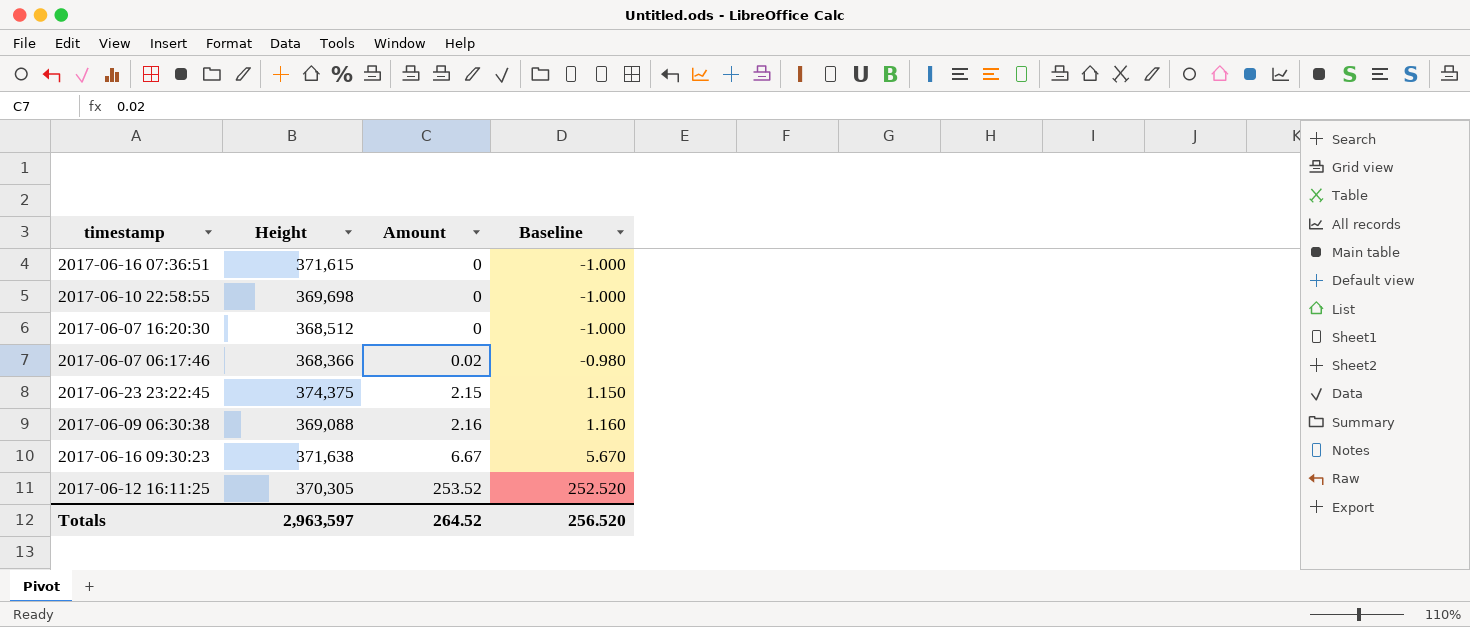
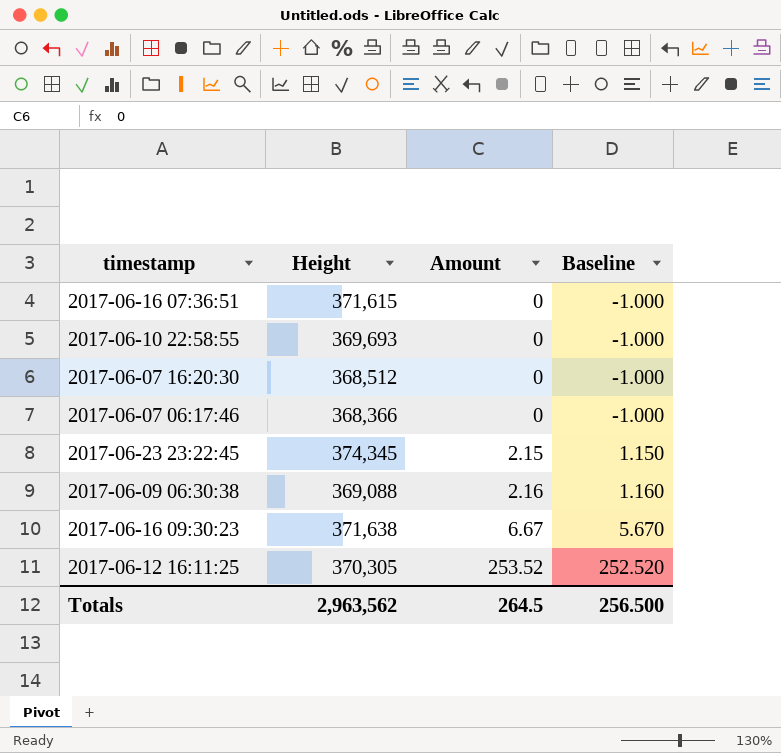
2017-06-10 22:58:55 | Height: 369,698 -> 369,693
2017-06-07 06:17:46 | Amount: 0.02 -> 0
2017-06-07 06:17:46 | Baseline: -0.980 -> -1.000
2017-06-23 23:22:45 | Height: 374,375 -> 374,345
Totals | Height: 2,963,597 -> 2,963,562
Totals | Amount: 264.52 -> 264.5
Totals | Baseline: 256.520 -> 256.500

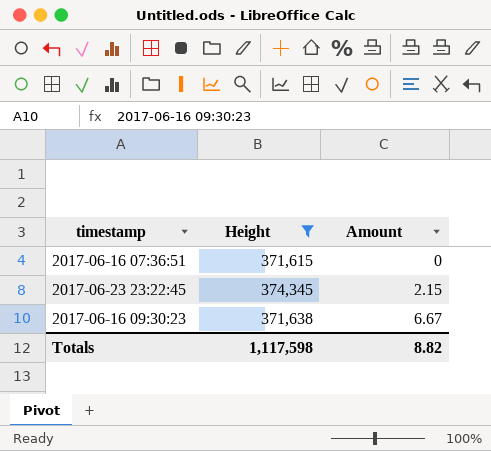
filter: none -> Height >= 371,615
column Baseline | formula: [Amount] - 1 -> none
Totals | Height: 2,963,562 -> 1,117,598
Totals | Amount: 264.5 -> 8.82

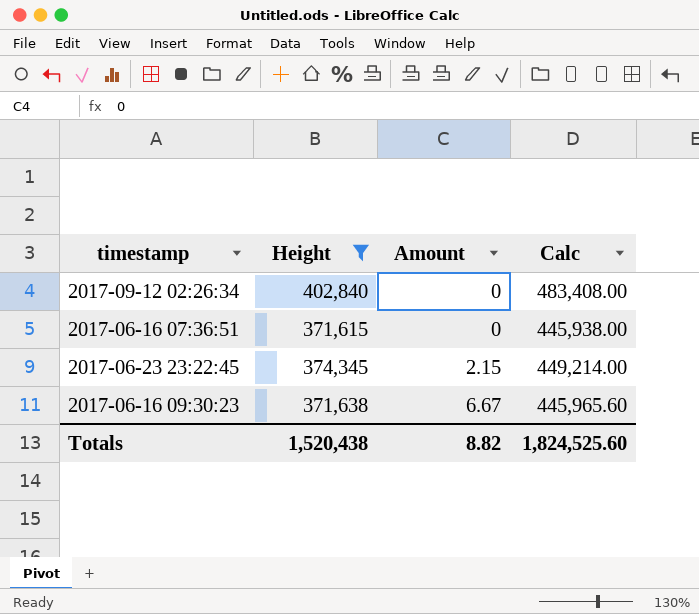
column Calc | formula: none -> [Height] * 1.2
row 2017-09-12 02:26:34: none -> 402,840 | 0 | 483,408.00
Totals | Height: 1,117,598 -> 1,520,438

